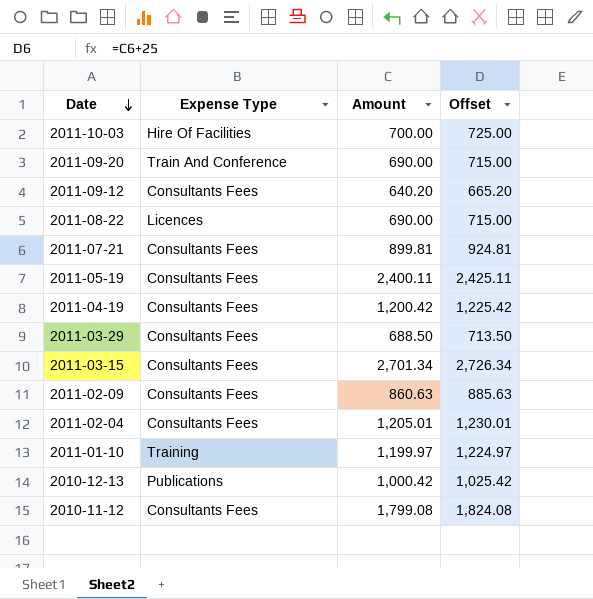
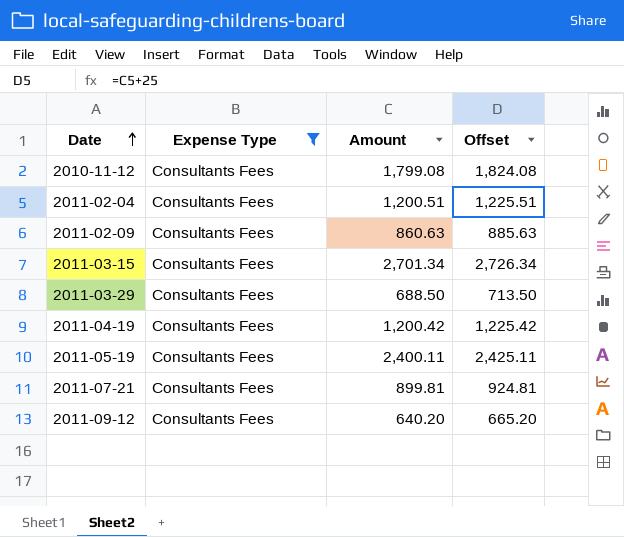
filter: none -> Expense Type = Consultants Fees
row order: Date descending -> Date ascending
2011-02-04 | Amount: 1,205.01 -> 1,200.51
2011-02-04 | Offset: 1,230.01 -> 1,225.51

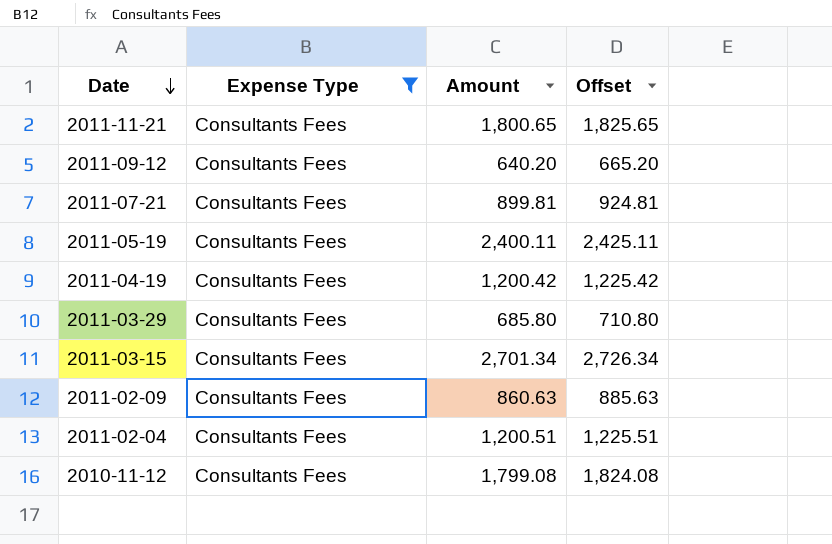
row order: Date ascending -> Date descending
row 2011-11-21: none -> Consultants Fees | 1,800.65 | 1,825.65
2011-03-29 | Amount: 688.50 -> 685.80
2011-03-29 | Offset: 713.50 -> 710.80

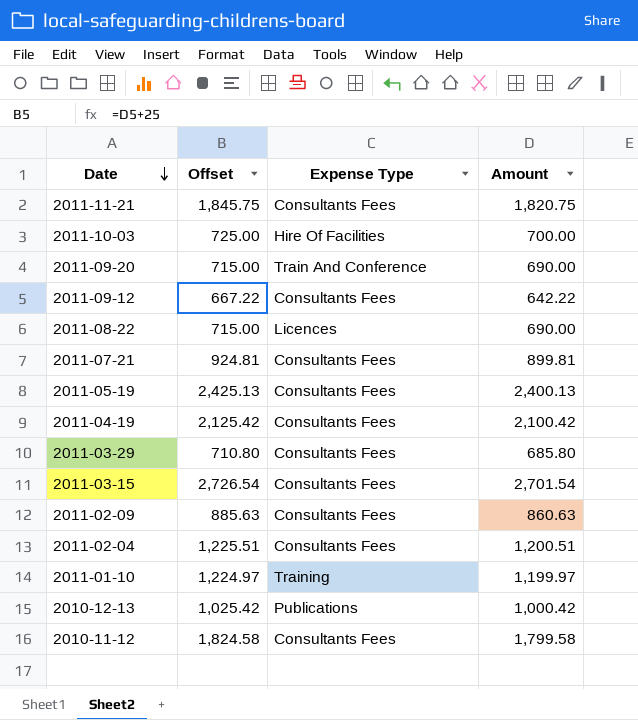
filter: Expense Type = Consultants Fees -> none
column Offset | position: 4 -> 2
2011-11-21 | Offset: 1,825.65 -> 1,845.75
2011-11-21 | Amount: 1,800.65 -> 1,820.75
2011-09-12 | Offset: 665.20 -> 667.22
2011-09-12 | Amount: 640.20 -> 642.22
2011-05-19 | Offset: 2,425.11 -> 2,425.13
2011-05-19 | Amount: 2,400.11 -> 2,400.13
2011-04-19 | Offset: 1,225.42 -> 2,125.42
2011-04-19 | Amount: 1,200.42 -> 2,100.42
2011-03-15 | Offset: 2,726.34 -> 2,726.54
2011-03-15 | Amount: 2,701.34 -> 2,701.54
2010-11-12 | Offset: 1,824.08 -> 1,824.58
2010-11-12 | Amount: 1,799.08 -> 1,799.58

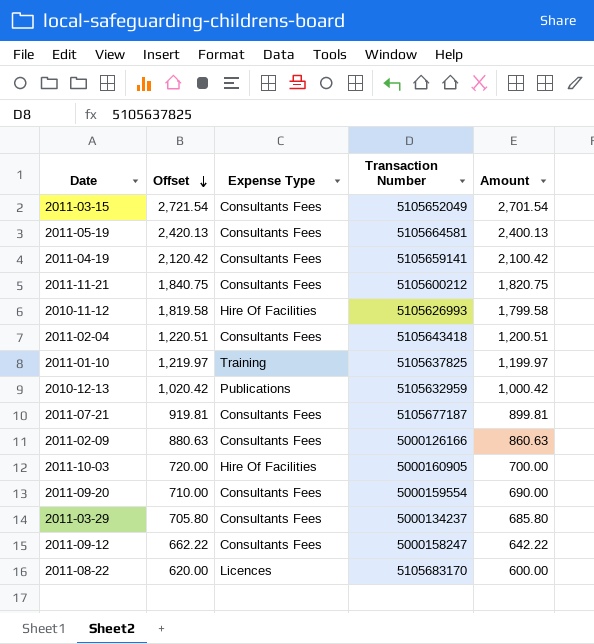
row order: Date descending -> Offset descending
column Offset | formula: [Amount] + 25 -> [Amount] + 20
column Transaction Number | position: none -> 4
2010-11-12 | Expense Type: Consultants Fees -> Hire Of Facilities
2011-09-20 | Expense Type: Train And Conference -> Consultants Fees
2011-08-22 | Amount: 690.00 -> 600.00

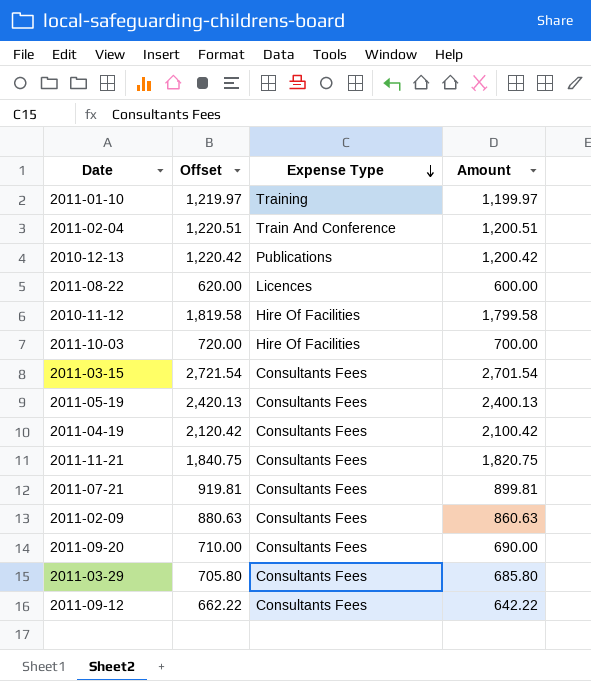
row order: Offset descending -> Expense Type descending
column Transaction Number | position: 4 -> none
2011-02-04 | Expense Type: Consultants Fees -> Train And Conference
2010-12-13 | Offset: 1,020.42 -> 1,220.42
2010-12-13 | Amount: 1,000.42 -> 1,200.42

